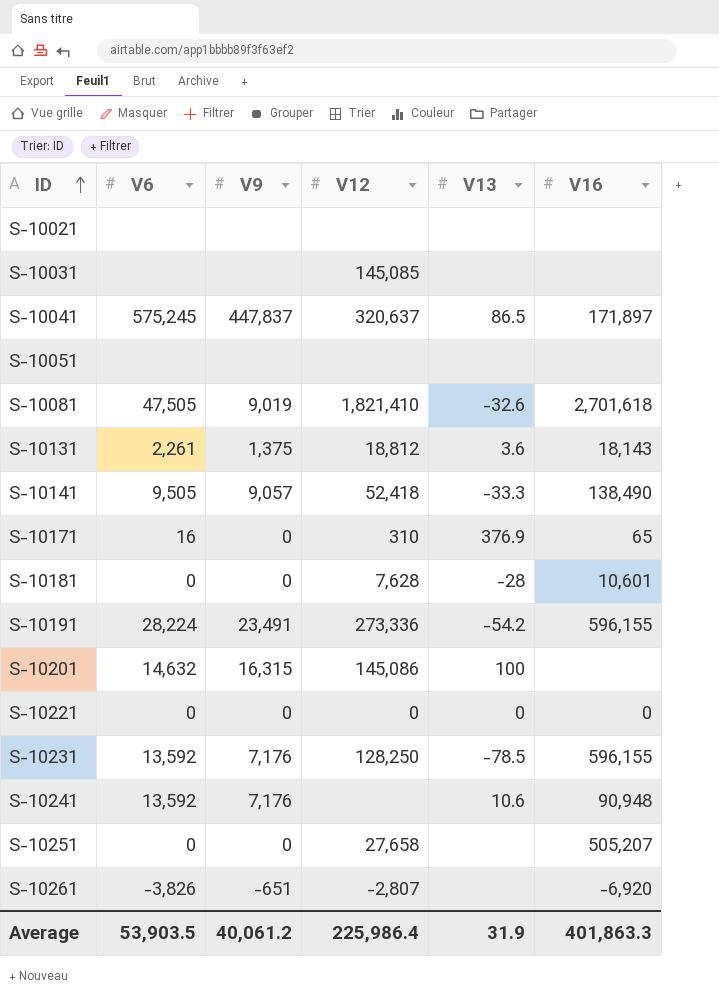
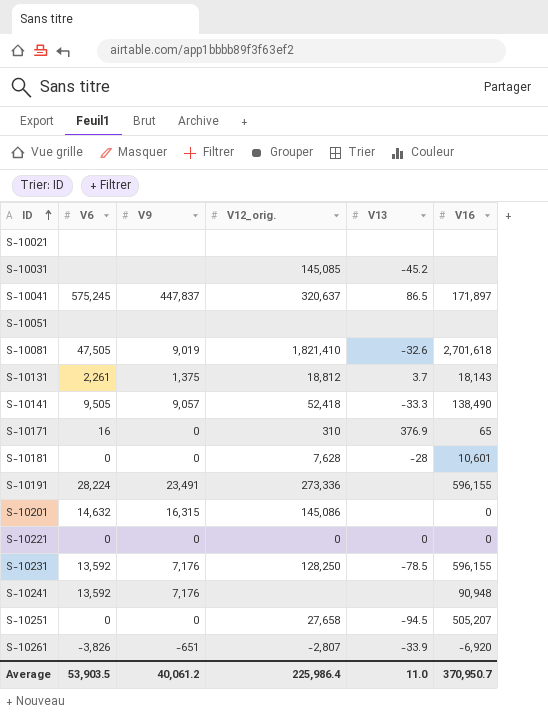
column name: V12 -> V12_orig.
S-10031 | V13: none -> -45.2
S-10131 | V13: 3.6 -> 3.7
S-10191 | V13: -54.2 -> none
S-10201 | V13: 100 -> none
S-10201 | V16: none -> 0
S-10241 | V13: 10.6 -> none
S-10251 | V13: none -> -94.5
S-10261 | V13: none -> -33.9
Average | V13: 31.9 -> 11.0
Average | V16: 401,863.3 -> 370,950.7

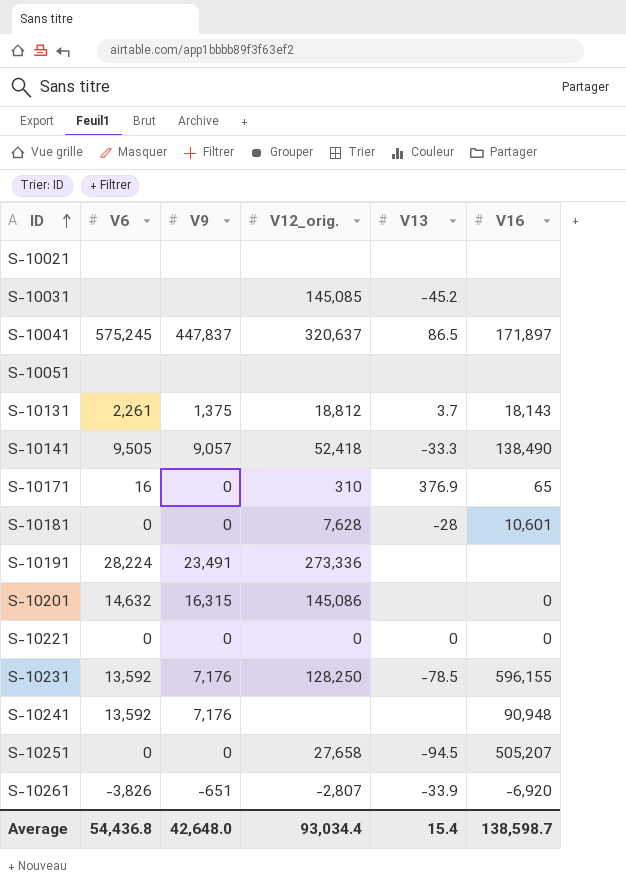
row S-10081: 47,505 | 9,019 | 1,821,410 | -32.6 | 2,701,618 -> none
S-10191 | V16: 596,155 -> none
Average | V6: 53,903.5 -> 54,436.8
Average | V9: 40,061.2 -> 42,648.0
Average | V12_orig.: 225,986.4 -> 93,034.4
Average | V13: 11.0 -> 15.4
Average | V16: 370,950.7 -> 138,598.7

